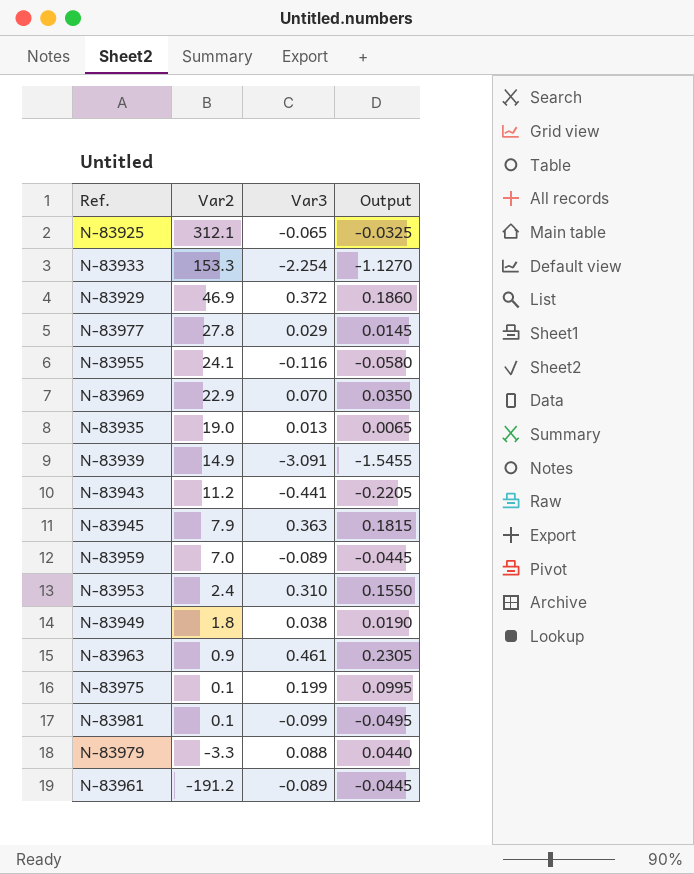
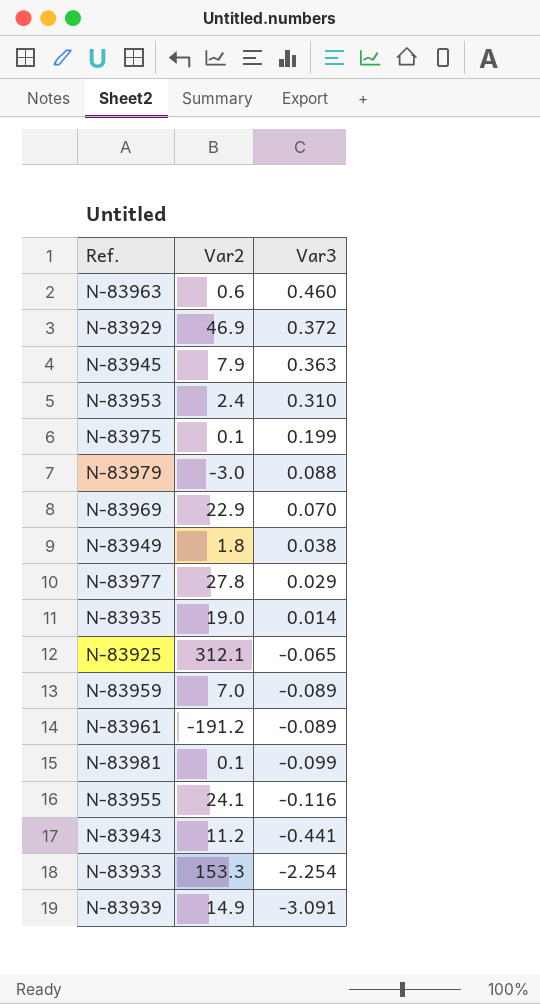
row order: Var2 descending -> Var3 descending
column Output | formula: [Var3] * 0.5 -> none
N-83963 | Var2: 0.9 -> 0.6
N-83963 | Var3: 0.461 -> 0.460
N-83979 | Var2: -3.3 -> -3.0
N-83935 | Var3: 0.013 -> 0.014

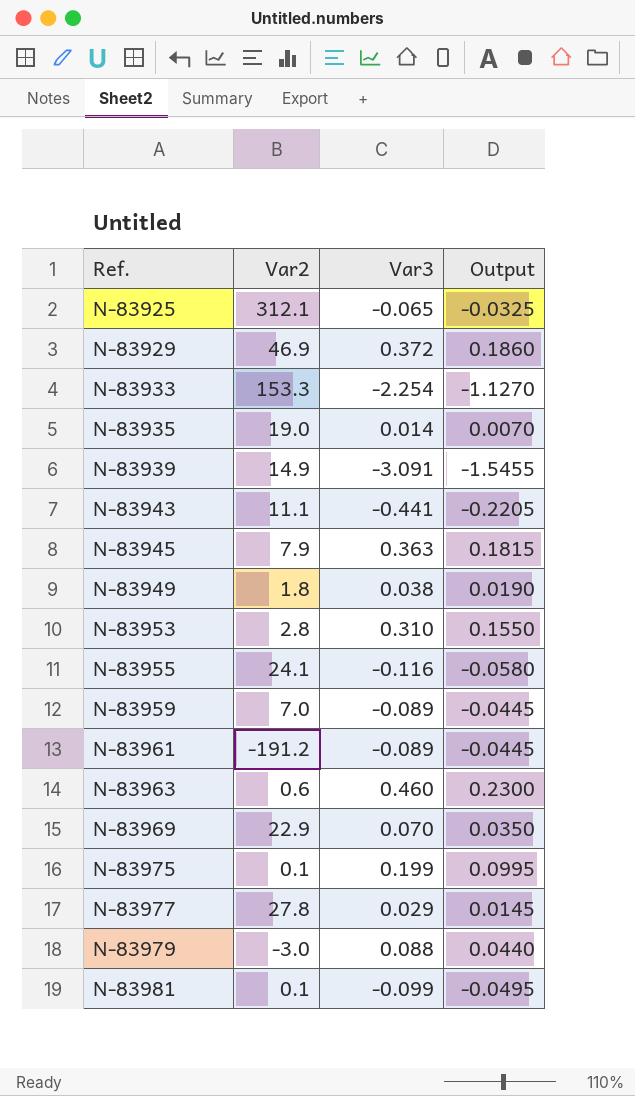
row order: Var3 descending -> Ref. ascending
column Output | formula: none -> [Var3] * 0.5
N-83943 | Var2: 11.2 -> 11.1
N-83953 | Var2: 2.4 -> 2.8

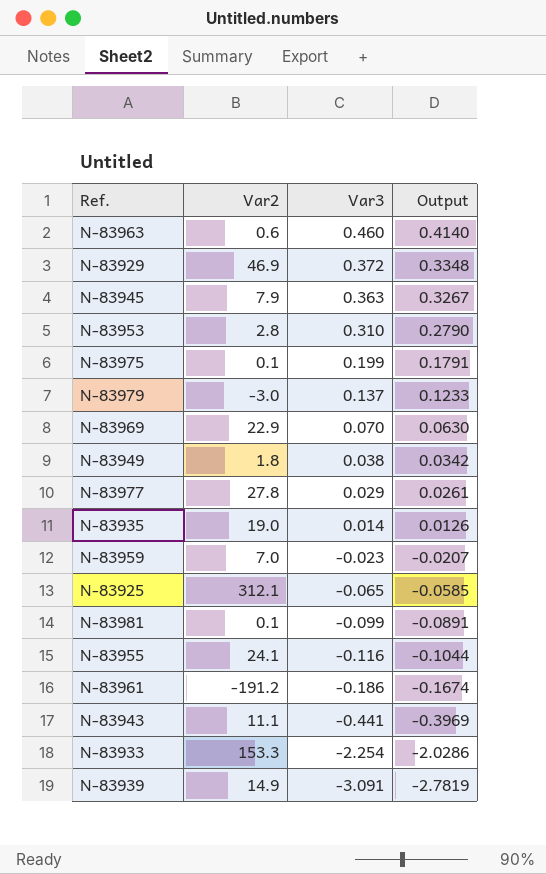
row order: Ref. ascending -> Var3 descending
column Output | formula: [Var3] * 0.5 -> [Var3] * 0.9
N-83979 | Var3: 0.088 -> 0.137
N-83959 | Var3: -0.089 -> -0.023
N-83961 | Var3: -0.089 -> -0.186

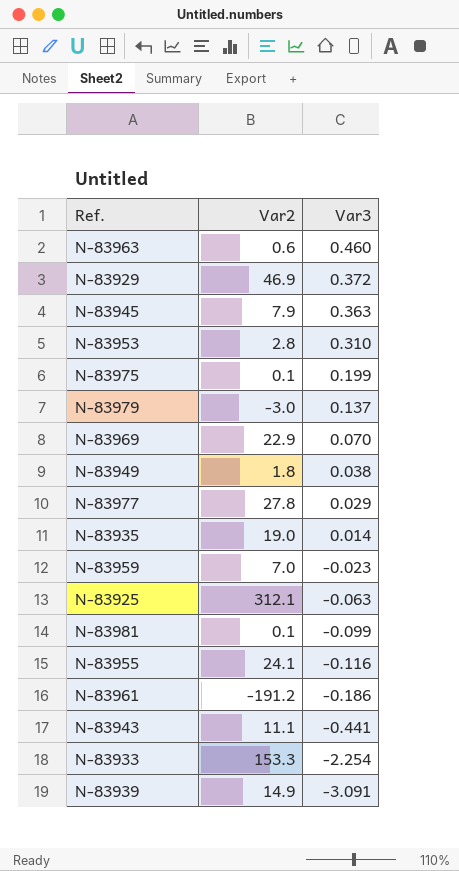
column Output | formula: [Var3] * 0.9 -> none
N-83925 | Var3: -0.065 -> -0.063

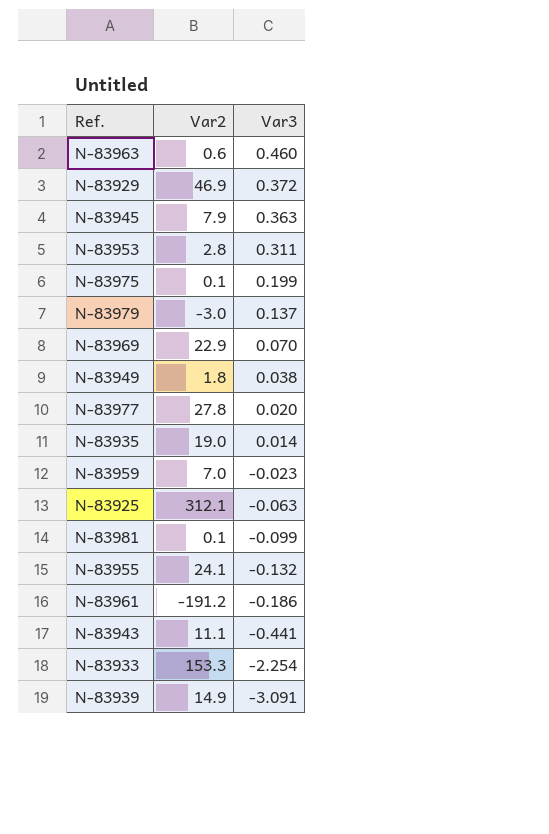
N-83953 | Var3: 0.310 -> 0.311
N-83977 | Var3: 0.029 -> 0.020
N-83955 | Var3: -0.116 -> -0.132

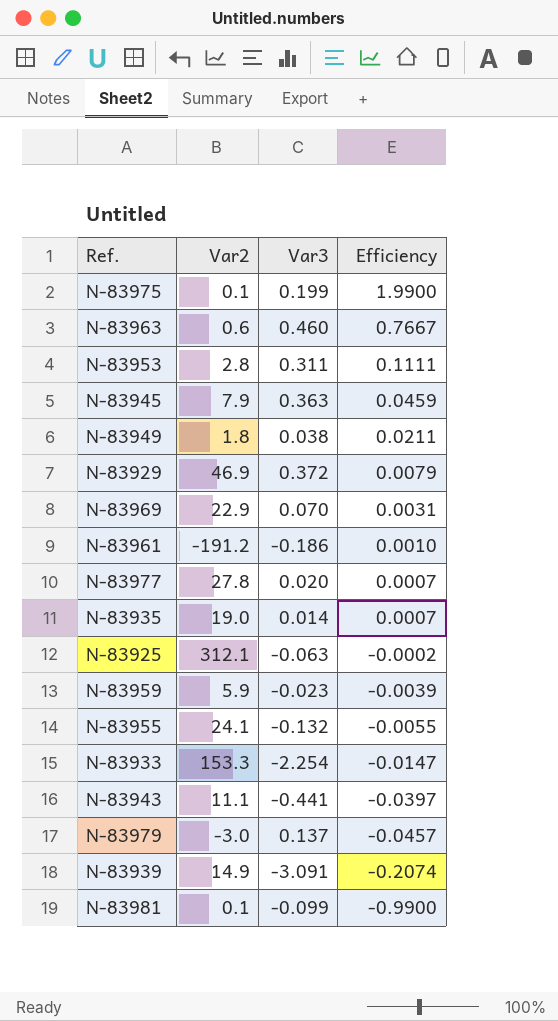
row order: Var3 descending -> Efficiency descending
column Efficiency | formula: none -> [Var3] / [Var2]
N-83959 | Var2: 7.0 -> 5.9

